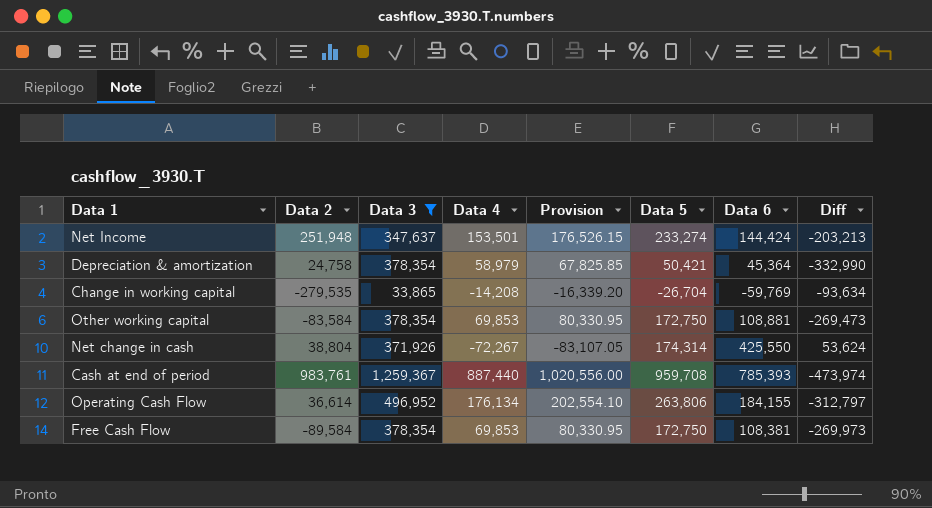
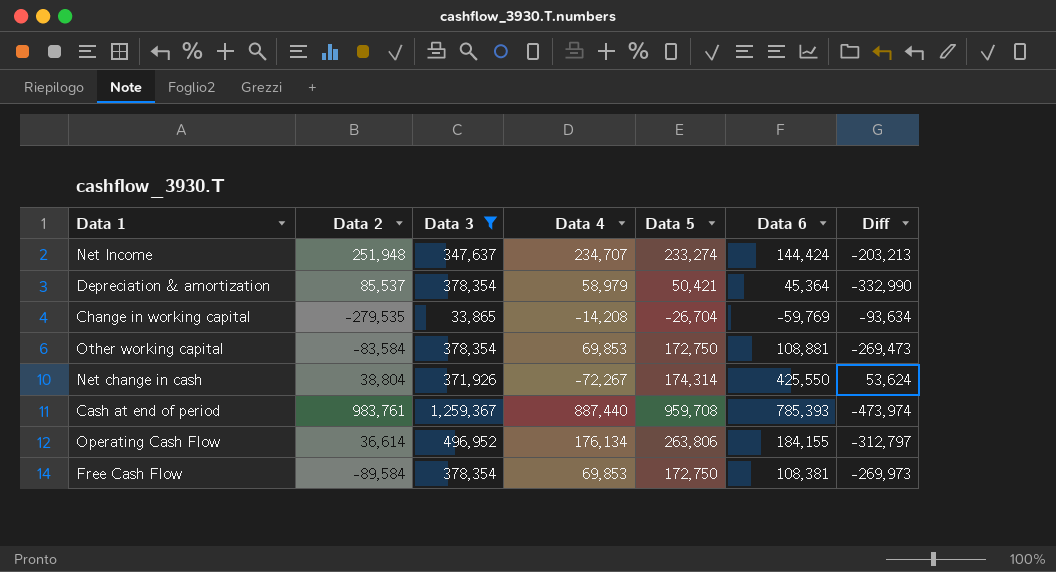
column Provision | formula: [Data 4] * 1.15 -> none
Net Income | Data 4: 153,501 -> 234,707
Depreciation & amortization | Data 2: 24,758 -> 85,537

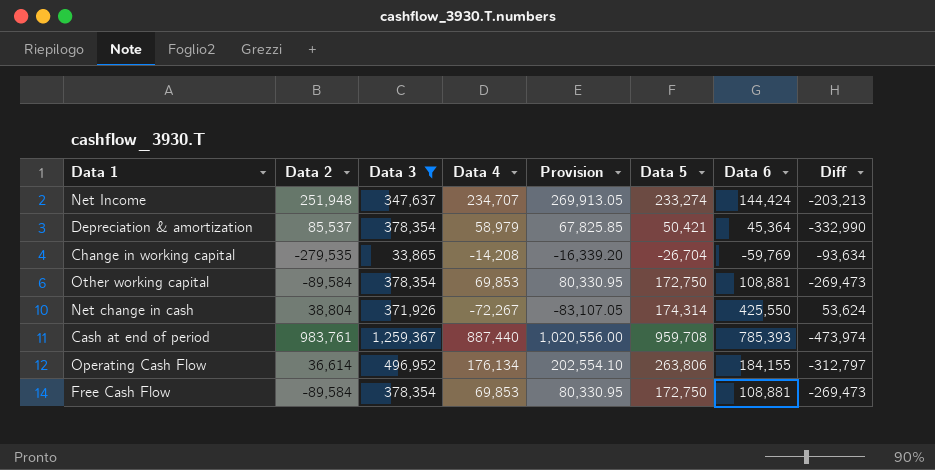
column Provision | formula: none -> [Data 4] * 1.15
Other working capital | Data 2: -83,584 -> -89,584
Free Cash Flow | Data 6: 108,381 -> 108,881
Free Cash Flow | Diff: -269,973 -> -269,473

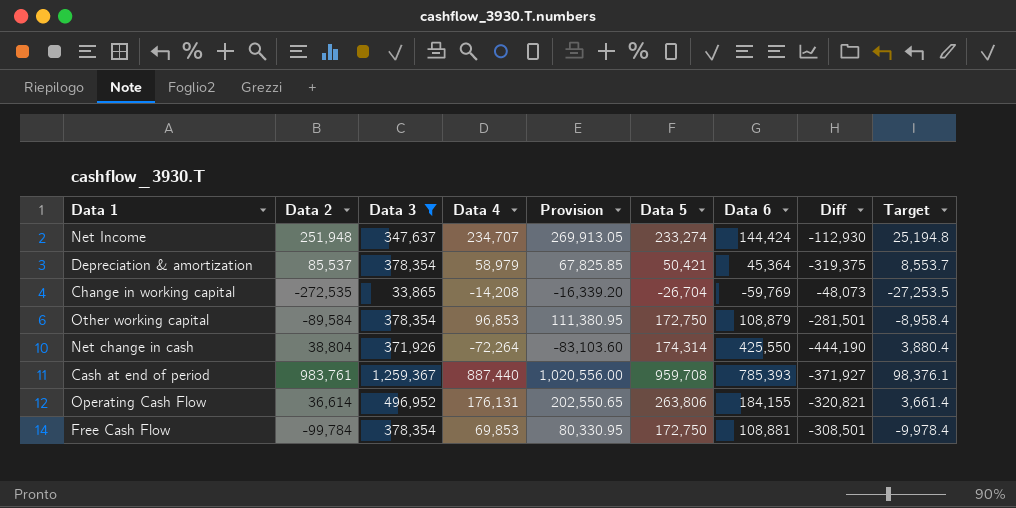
column Diff | formula: [Data 6] - [Data 3] -> [Data 4] - [Data 3]
column Target | formula: none -> [Data 2] * 0.1
Change in working capital | Data 2: -279,535 -> -272,535
Other working capital | Data 4: 69,853 -> 96,853
Other working capital | Provision: 80,330.95 -> 111,380.95
Other working capital | Data 6: 108,881 -> 108,879
Net change in cash | Data 4: -72,267 -> -72,264
Net change in cash | Provision: -83,107.05 -> -83,103.60
Operating Cash Flow | Data 4: 176,134 -> 176,131
Operating Cash Flow | Provision: 202,554.10 -> 202,550.65
Free Cash Flow | Data 2: -89,584 -> -99,784

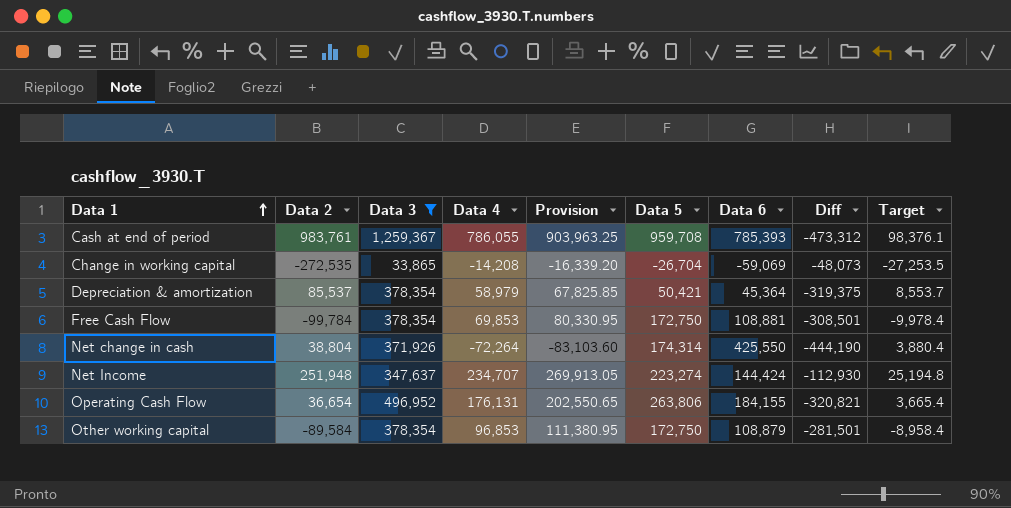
row order: none -> Data 1 ascending
Cash at end of period | Data 4: 887,440 -> 786,055
Cash at end of period | Provision: 1,020,556.00 -> 903,963.25
Cash at end of period | Diff: -371,927 -> -473,312
Change in working capital | Data 6: -59,769 -> -59,069
Net Income | Data 5: 233,274 -> 223,274
Operating Cash Flow | Data 2: 36,614 -> 36,654
Operating Cash Flow | Target: 3,661.4 -> 3,665.4

